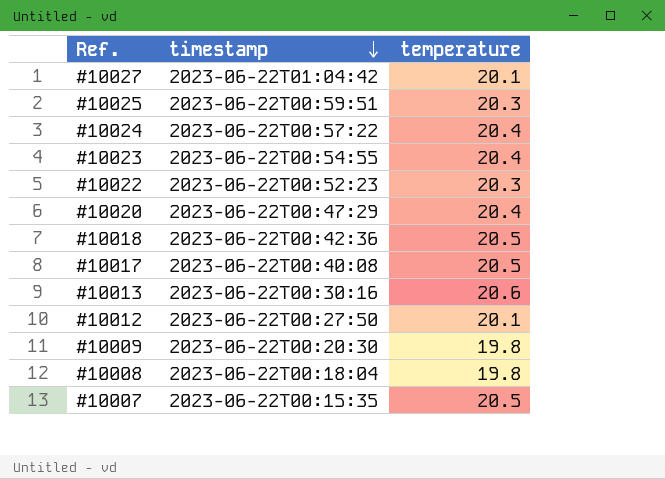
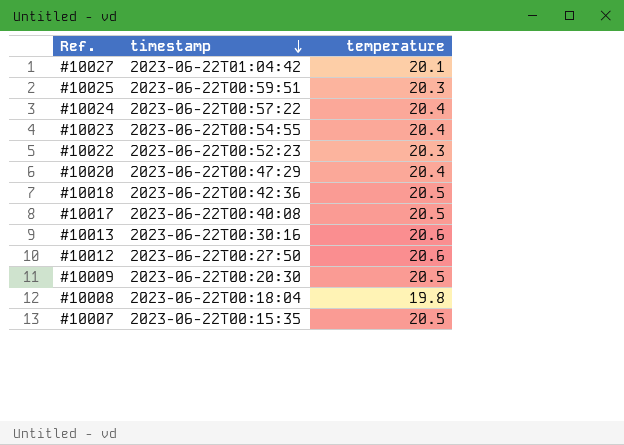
#10012 | temperature: 20.1 -> 20.6
#10009 | temperature: 19.8 -> 20.5

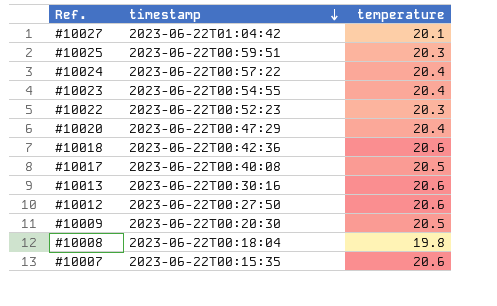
#10018 | temperature: 20.5 -> 20.6
#10007 | temperature: 20.5 -> 20.6

